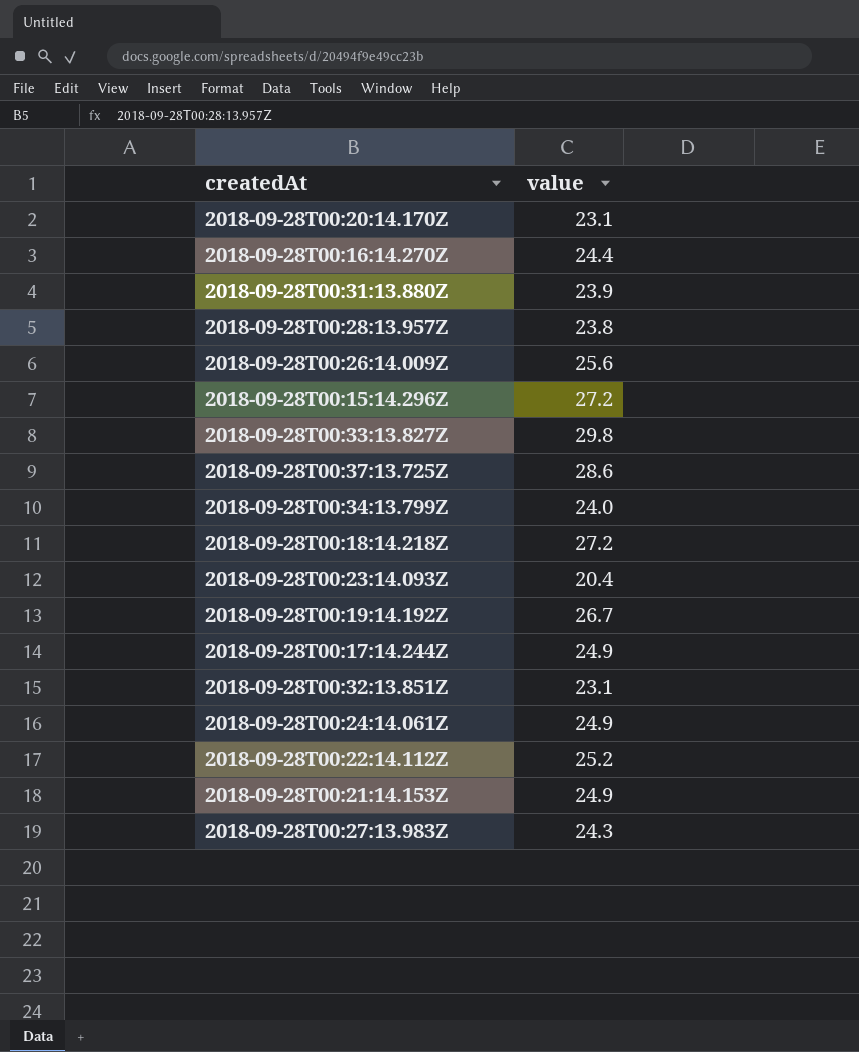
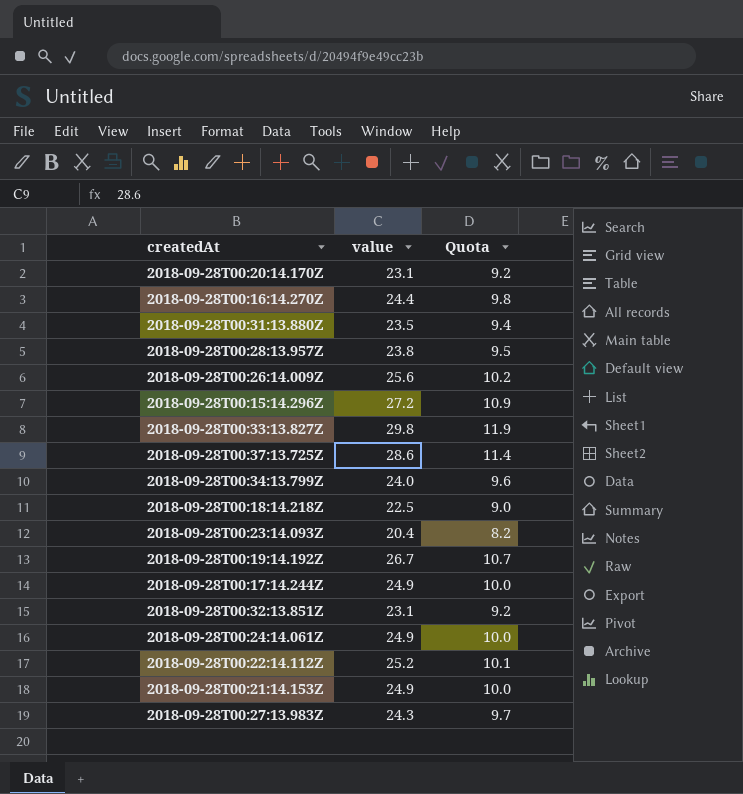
column Quota | formula: none -> [value] * 0.4
2018-09-28T00:31:13.880Z | value: 23.9 -> 23.5
2018-09-28T00:18:14.218Z | value: 27.2 -> 22.5

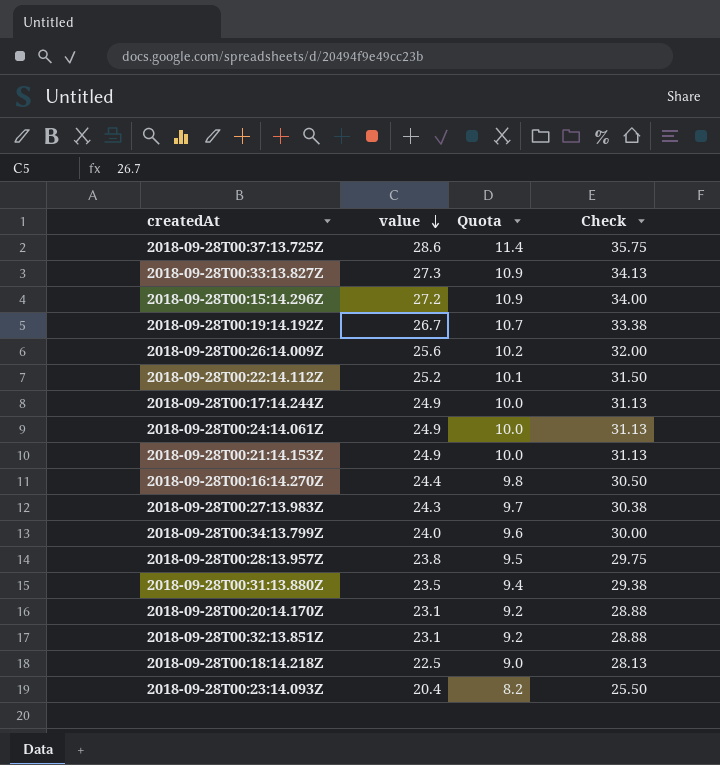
row order: none -> value descending
column Check | formula: none -> [value] * 1.25
2018-09-28T00:33:13.827Z | value: 29.8 -> 27.3
2018-09-28T00:33:13.827Z | Quota: 11.9 -> 10.9

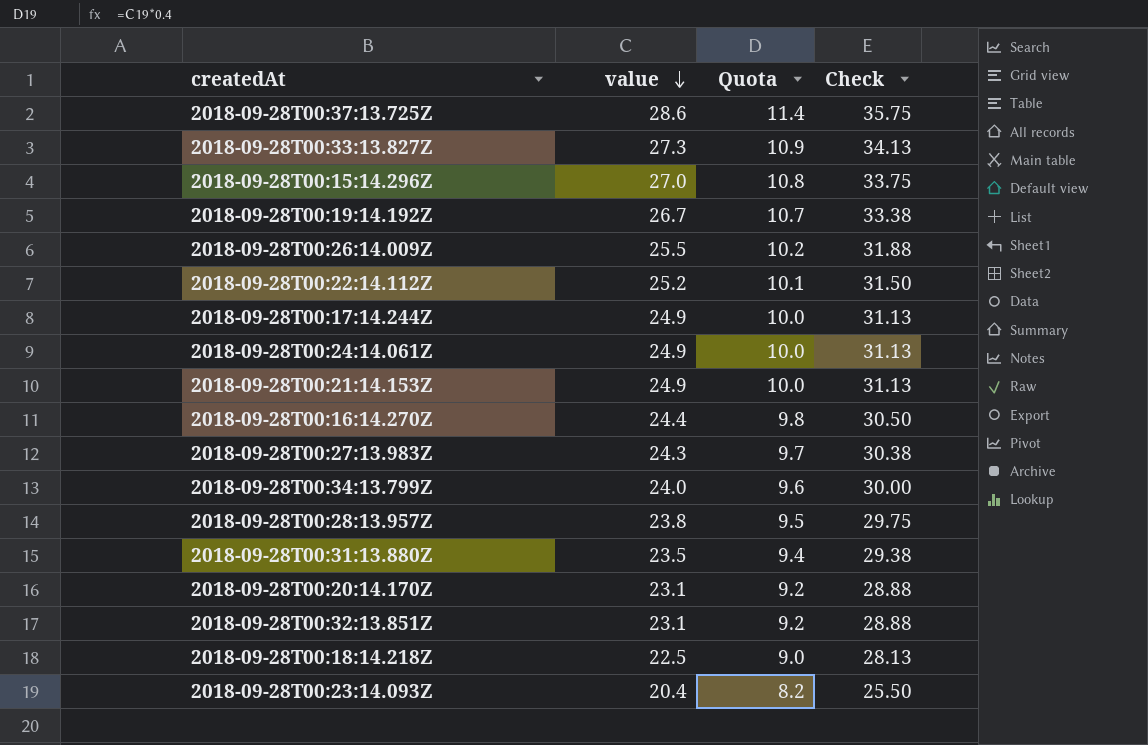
2018-09-28T00:15:14.296Z | value: 27.2 -> 27.0
2018-09-28T00:15:14.296Z | Quota: 10.9 -> 10.8
2018-09-28T00:15:14.296Z | Check: 34.00 -> 33.75
2018-09-28T00:26:14.009Z | value: 25.6 -> 25.5
2018-09-28T00:26:14.009Z | Check: 32.00 -> 31.88

